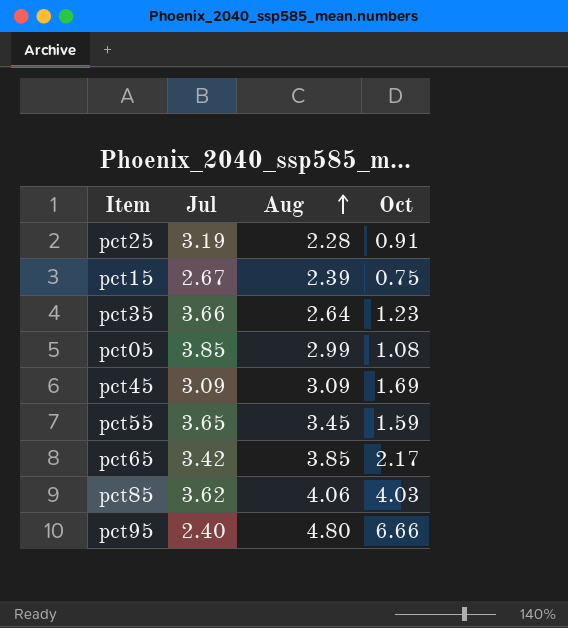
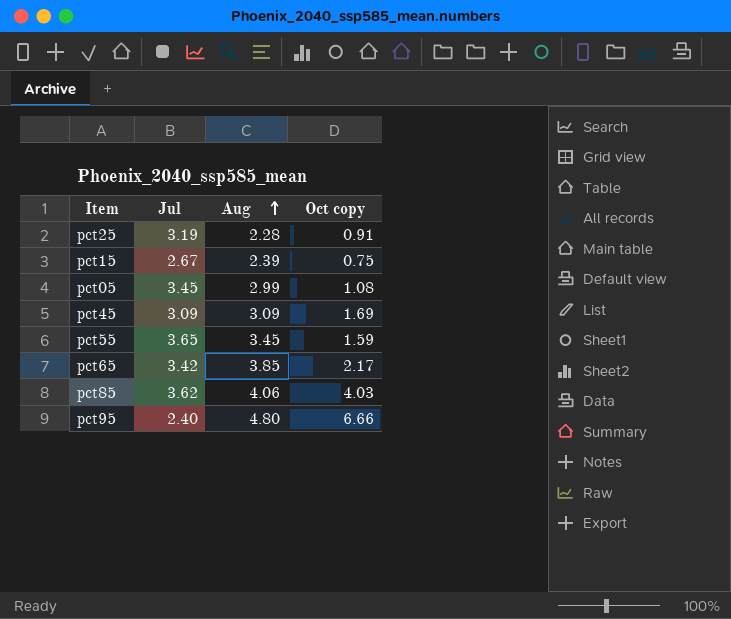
column name: Oct -> Oct copy
row pct35: 3.66 | 2.64 | 1.23 -> none
pct05 | Jul: 3.85 -> 3.45

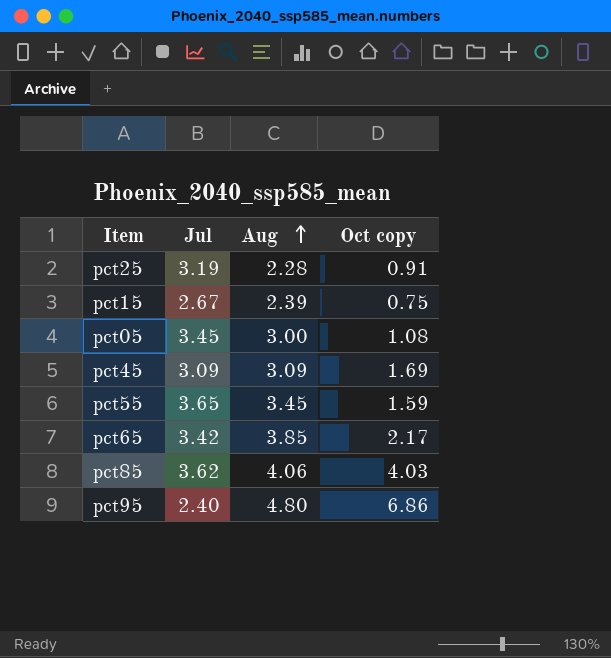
pct05 | Aug: 2.99 -> 3.00
pct95 | Oct copy: 6.66 -> 6.86

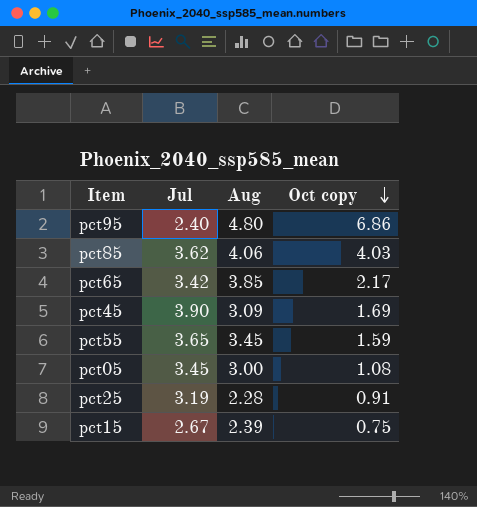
row order: Aug ascending -> Oct copy descending
pct45 | Jul: 3.09 -> 3.90

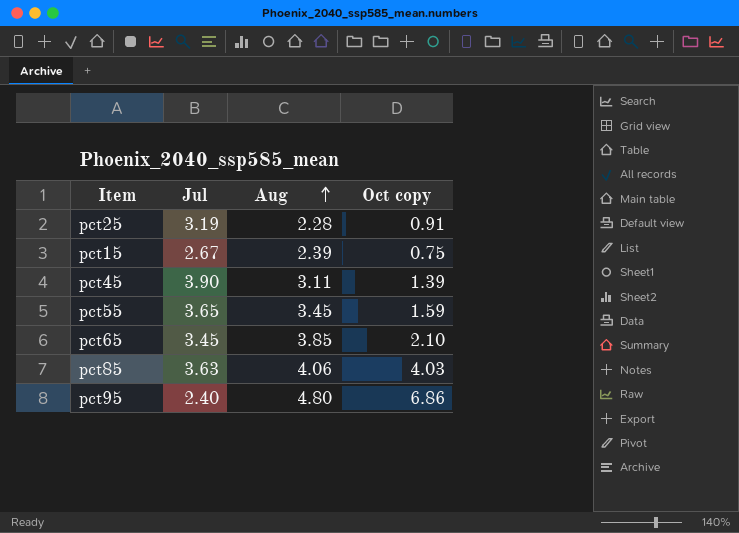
row order: Oct copy descending -> Aug ascending
row pct05: 3.45 | 3.00 | 1.08 -> none
pct45 | Aug: 3.09 -> 3.11
pct45 | Oct copy: 1.69 -> 1.39
pct65 | Jul: 3.42 -> 3.45
pct65 | Oct copy: 2.17 -> 2.10
pct85 | Jul: 3.62 -> 3.63

